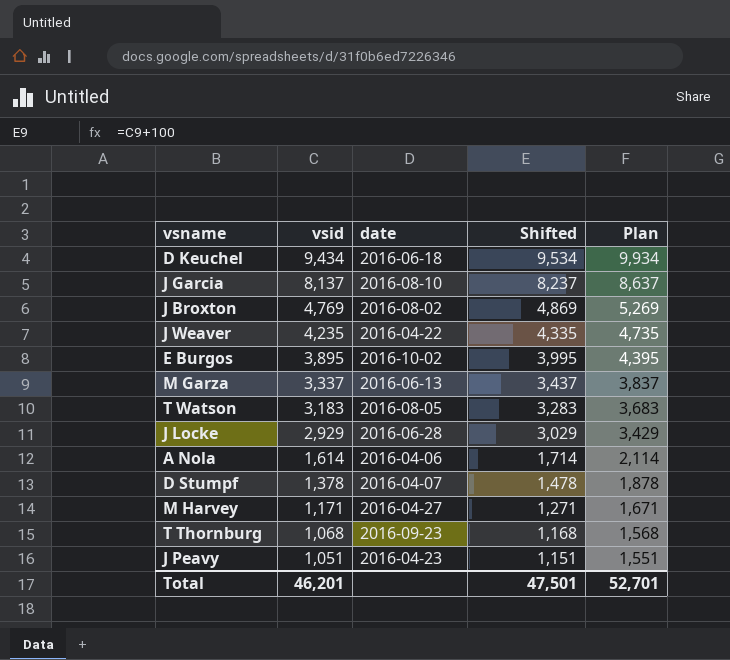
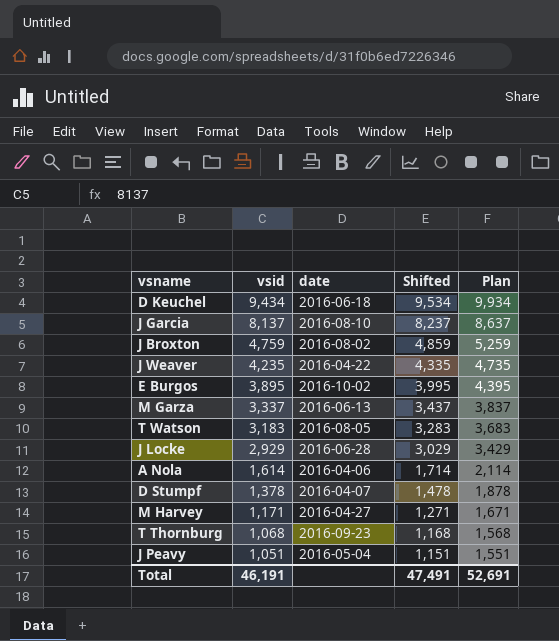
J Broxton | vsid: 4,769 -> 4,759
J Broxton | Shifted: 4,869 -> 4,859
J Broxton | Plan: 5,269 -> 5,259
J Peavy | date: 2016-04-23 -> 2016-05-04
Total | vsid: 46,201 -> 46,191
Total | Shifted: 47,501 -> 47,491
Total | Plan: 52,701 -> 52,691

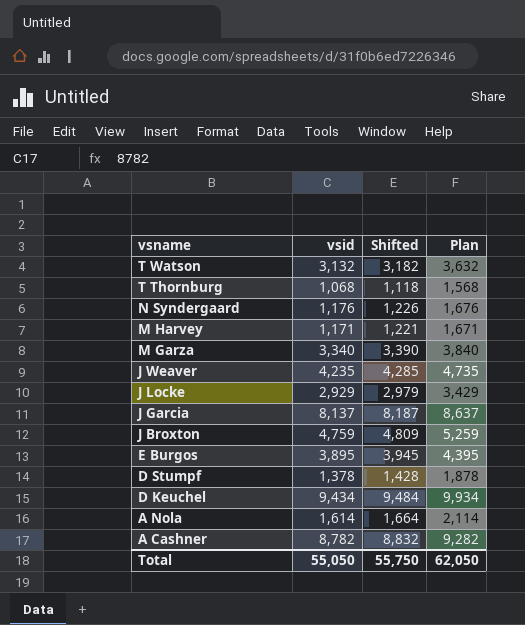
row order: vsid descending -> vsname descending
column date | position: 3 -> none
column Shifted | formula: [vsid] + 100 -> [vsid] + 50
row J Peavy: 1,051 | 2016-05-04 | 1,151 | 1,551 -> none
T Watson | vsid: 3,183 -> 3,132
T Watson | Plan: 3,683 -> 3,632
row N Syndergaard: none -> 1,176 | 1,226 | 1,676
M Garza | vsid: 3,337 -> 3,340
M Garza | Plan: 3,837 -> 3,840
row A Cashner: none -> 8,782 | 8,832 | 9,282
Total | vsid: 46,191 -> 55,050
Total | Shifted: 47,491 -> 55,750
Total | Plan: 52,691 -> 62,050

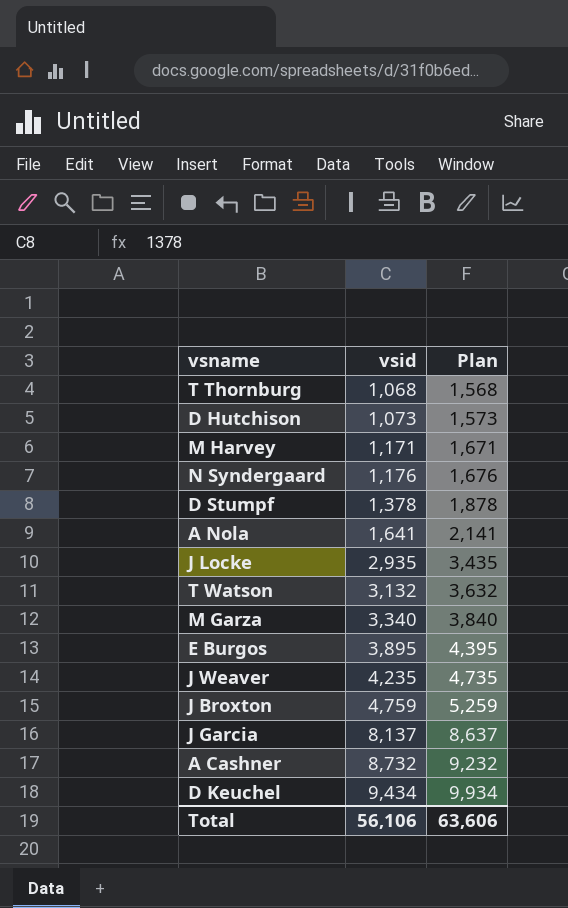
row order: vsname descending -> vsid ascending
column Shifted | formula: [vsid] + 50 -> none
row D Hutchison: none -> 1,073 | 1,573
A Nola | vsid: 1,614 -> 1,641
A Nola | Plan: 2,114 -> 2,141
J Locke | vsid: 2,929 -> 2,935
J Locke | Plan: 3,429 -> 3,435
A Cashner | vsid: 8,782 -> 8,732
A Cashner | Plan: 9,282 -> 9,232
Total | vsid: 55,050 -> 56,106
Total | Plan: 62,050 -> 63,606

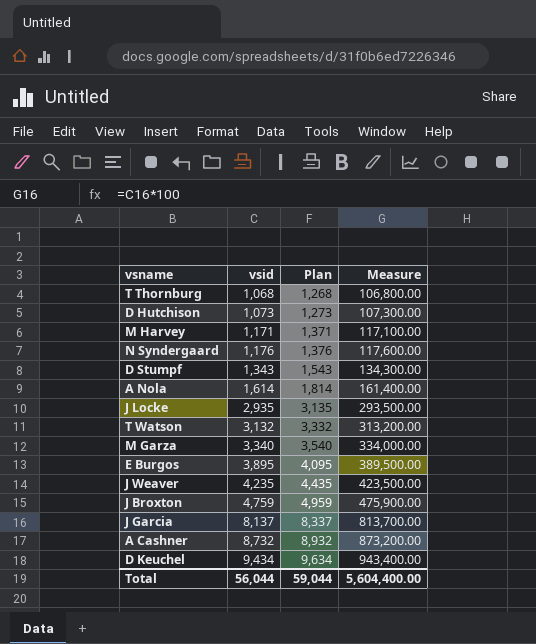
column Plan | formula: [vsid] + 500 -> [vsid] + 200
column Measure | formula: none -> [vsid] * 100
D Stumpf | vsid: 1,378 -> 1,343
A Nola | vsid: 1,641 -> 1,614
Total | vsid: 56,106 -> 56,044
Total | Plan: 63,606 -> 59,044

